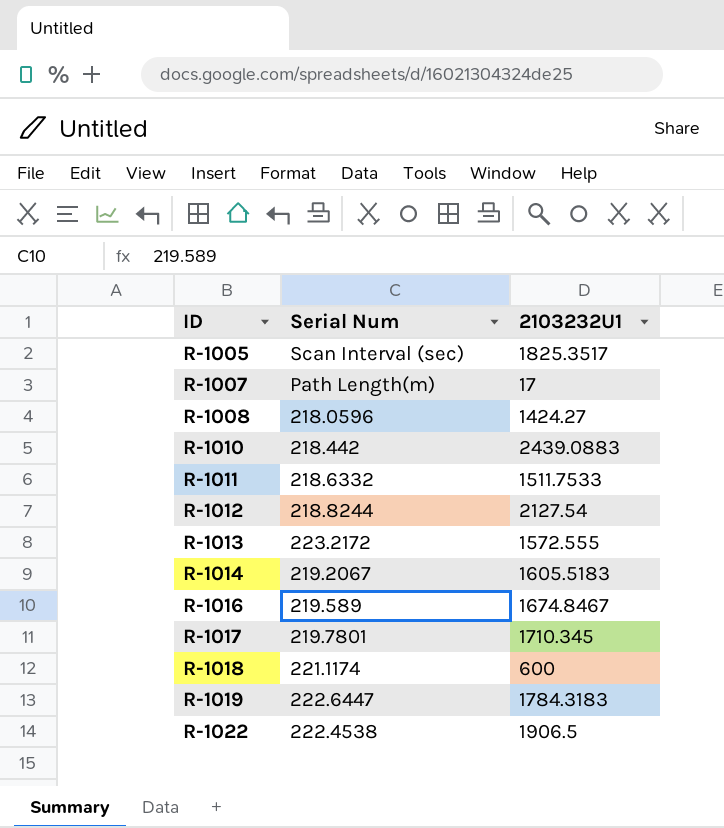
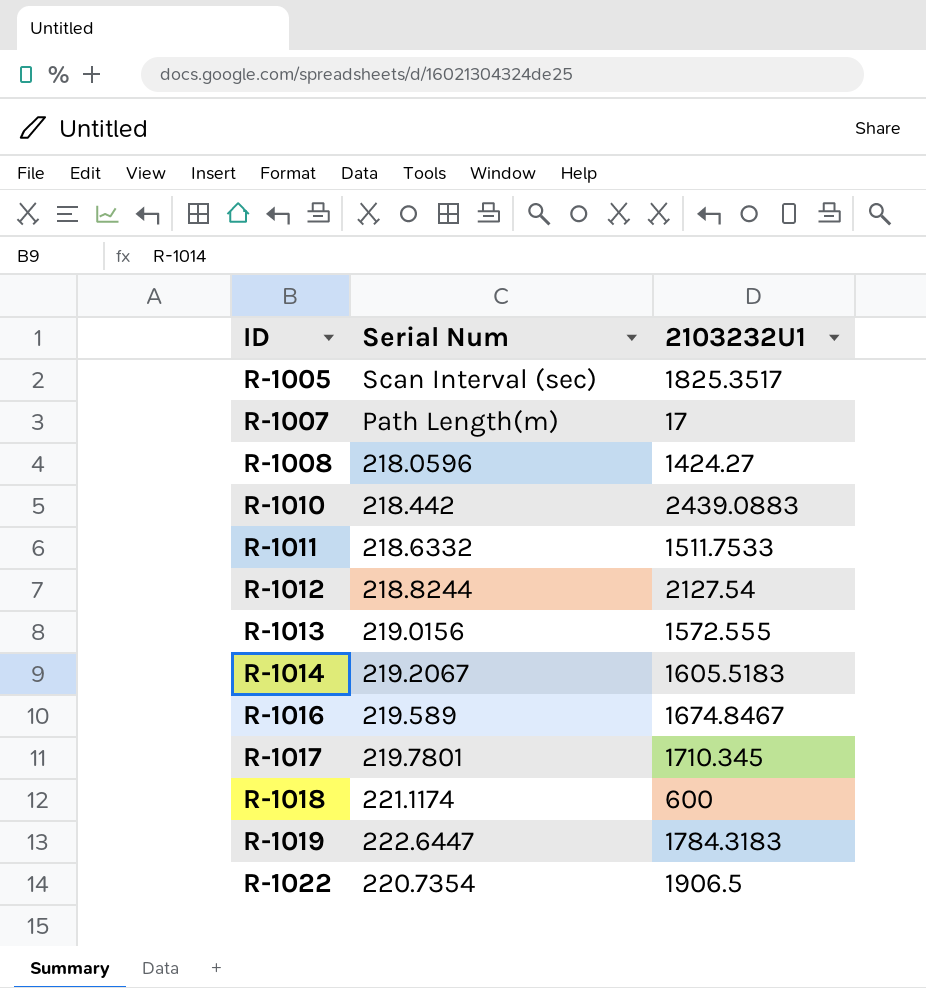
R-1013 | Serial Num: 223.2172 -> 219.0156
R-1022 | Serial Num: 222.4538 -> 220.7354

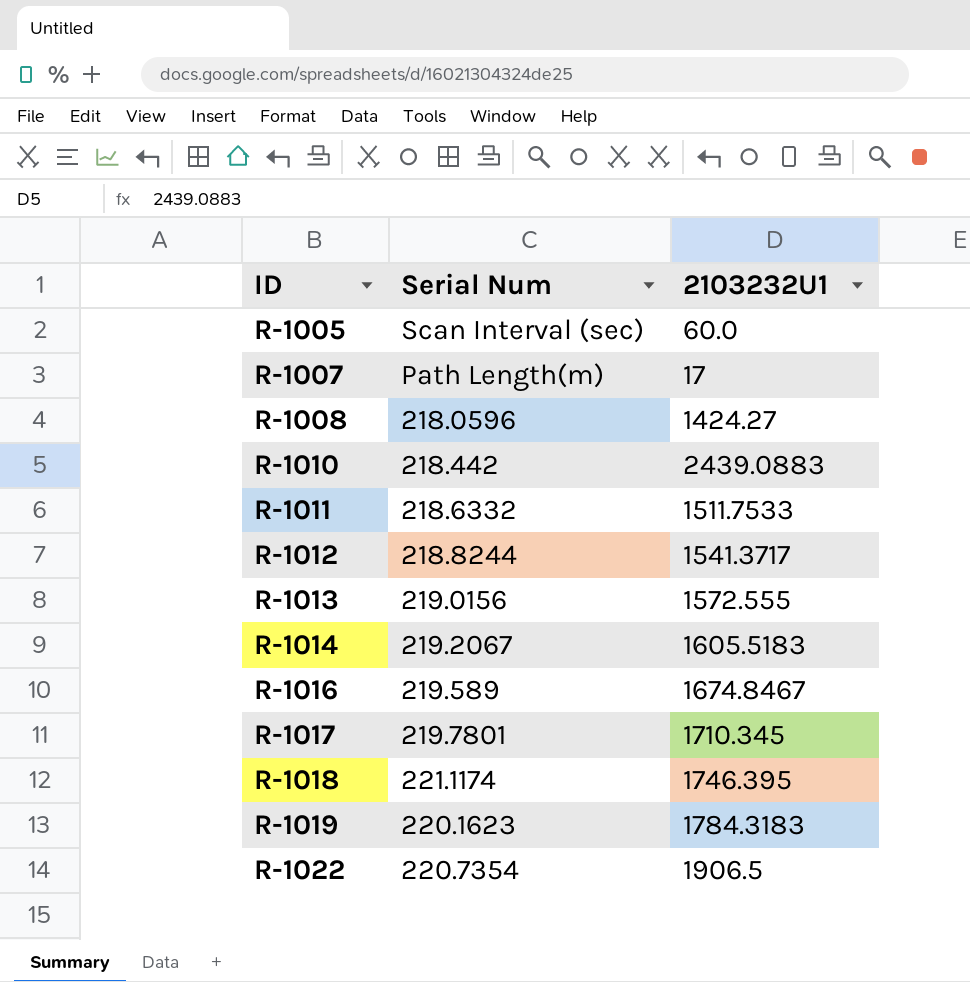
R-1005 | 2103232U1: 1825.3517 -> 60.0
R-1012 | 2103232U1: 2127.54 -> 1541.3717
R-1018 | 2103232U1: 600 -> 1746.395
R-1019 | Serial Num: 222.6447 -> 220.1623

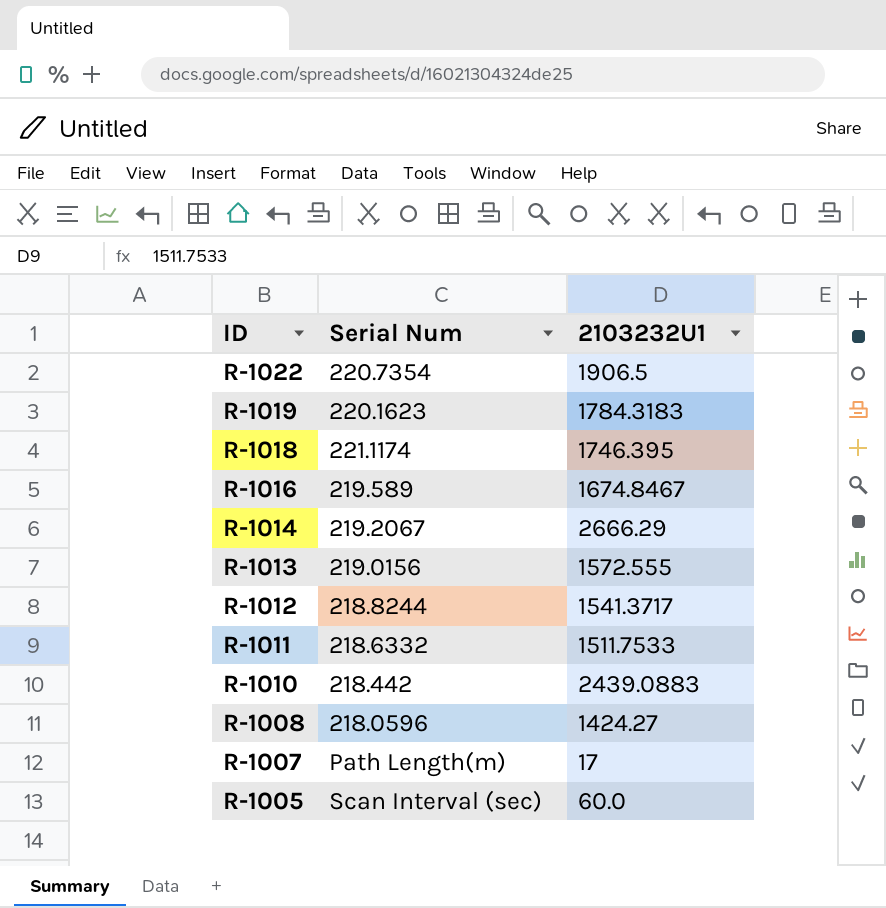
row order: ID ascending -> ID descending
row R-1017: 219.7801 | 1710.345 -> none
R-1014 | 2103232U1: 1605.5183 -> 2666.29

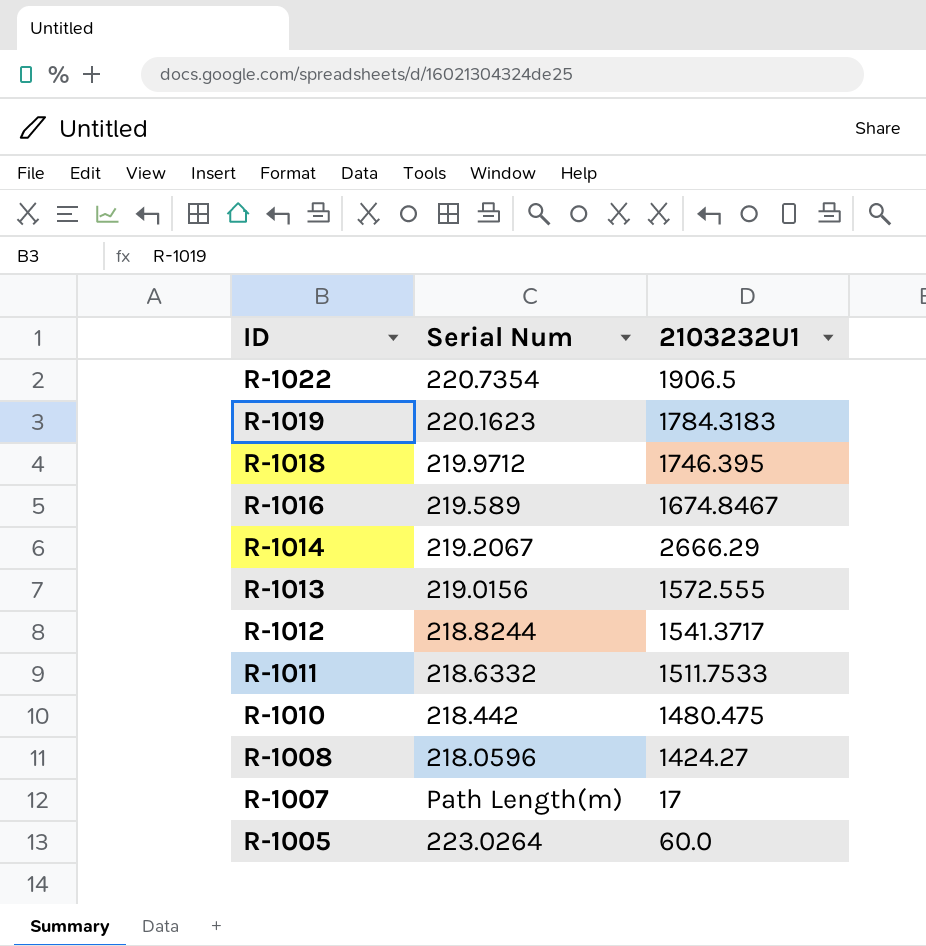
R-1018 | Serial Num: 221.1174 -> 219.9712
R-1010 | 2103232U1: 2439.0883 -> 1480.475
R-1005 | Serial Num: Scan Interval (sec) -> 223.0264

